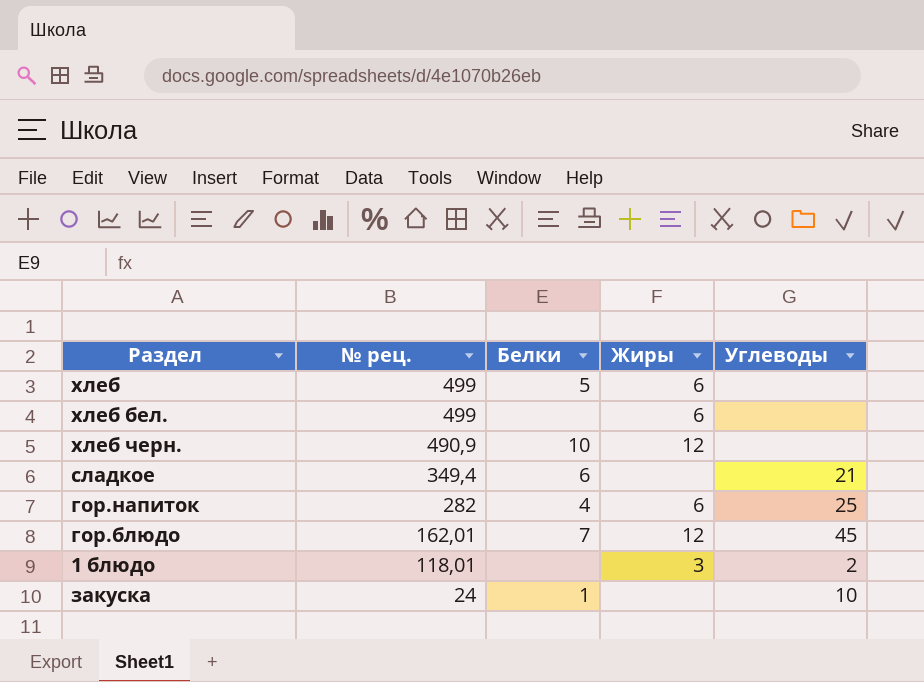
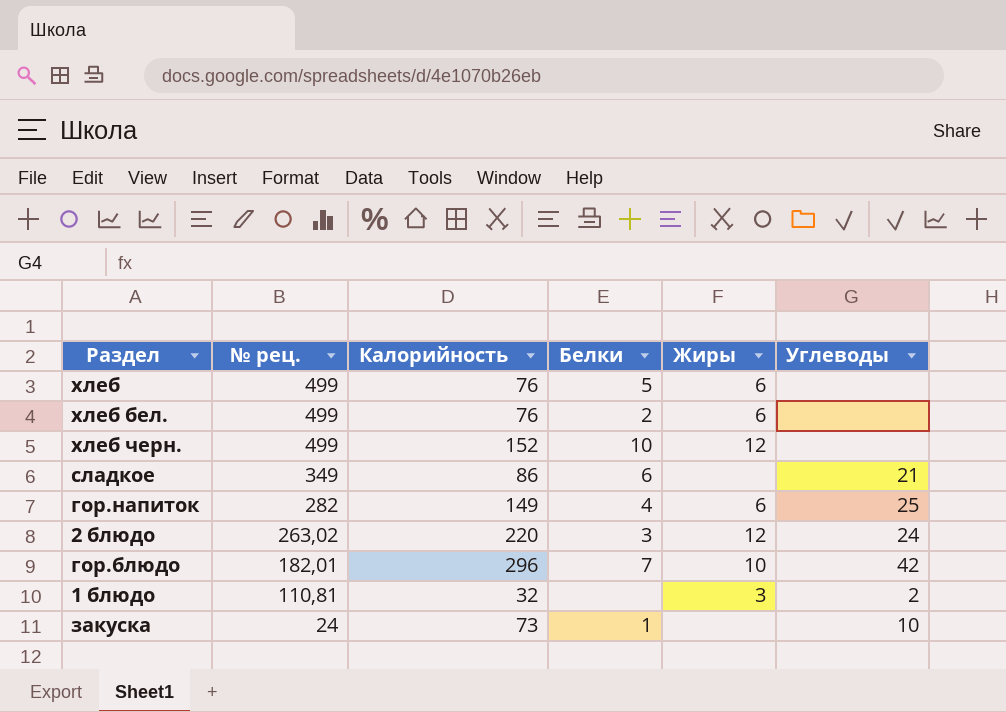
column Калорийность | position: none -> 3
хлеб бел. | Белки: none -> 2
хлеб черн. | № рец.: 490,9 -> 499
сладкое | № рец.: 349,4 -> 349
row 2 блюдо: none -> 263,02 | 220 | 3 | 12 | 24
гор.блюдо | № рец.: 162,01 -> 182,01
гор.блюдо | Жиры: 12 -> 10
гор.блюдо | Углеводы: 45 -> 42
1 блюдо | № рец.: 118,01 -> 110,81

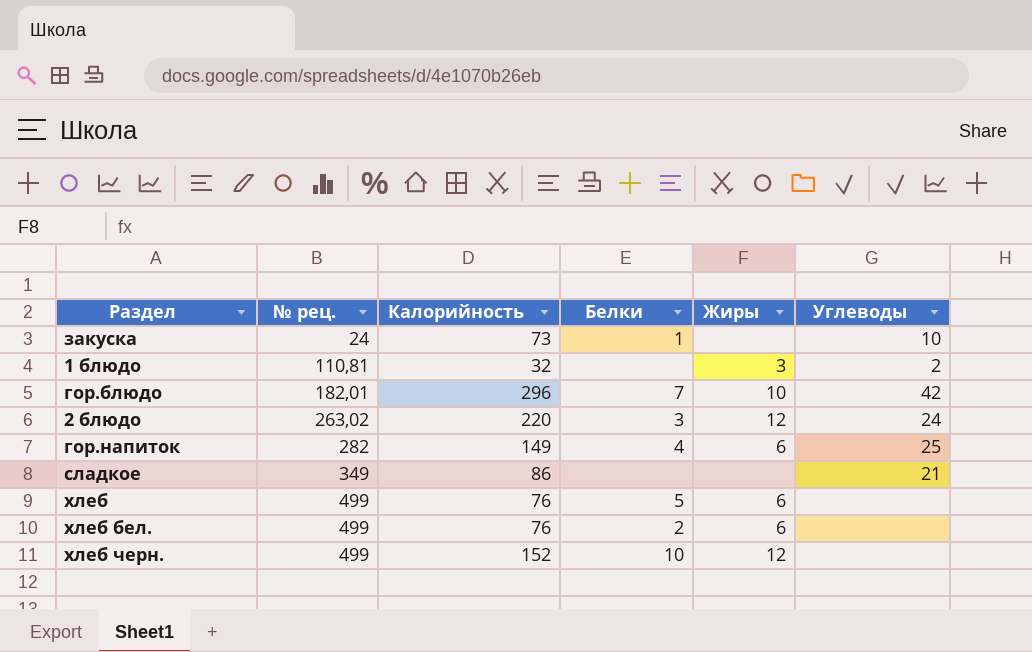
row order: № рец. descending -> № рец. ascending
сладкое | Белки: 6 -> none

